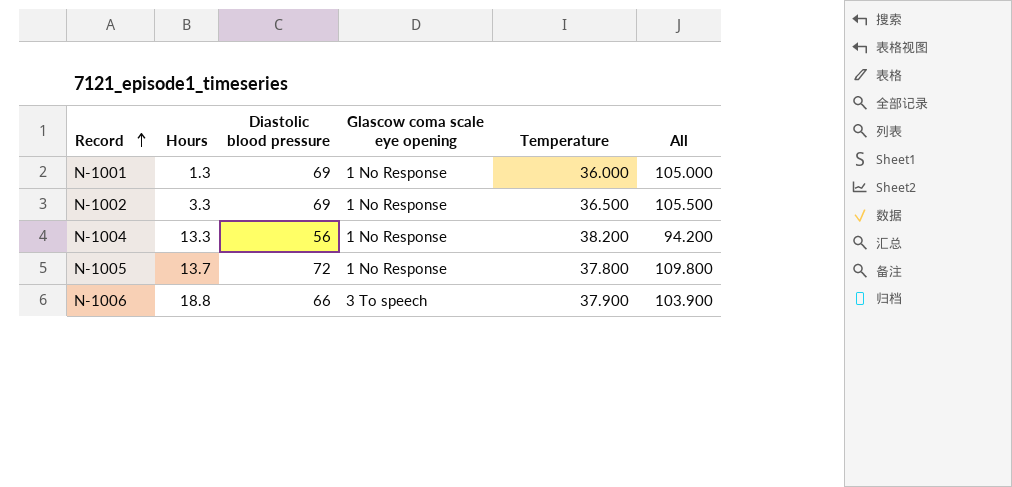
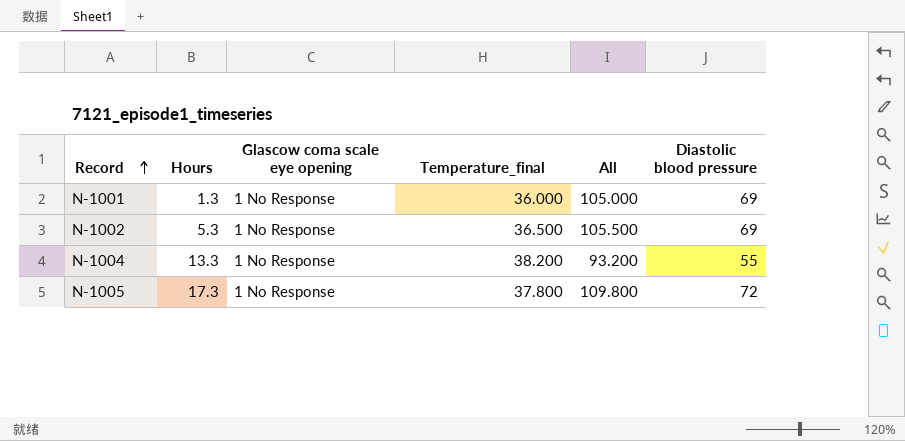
column name: Temperature -> Temperature_final
column Diastolic blood pressure | position: 3 -> 6
row N-1006: 18.8 | 66 | 3 To speech | 37.900 | 103.900 -> none
N-1002 | Hours: 3.3 -> 5.3
N-1004 | All: 94.200 -> 93.200
N-1004 | Diastolic blood pressure: 56 -> 55
N-1005 | Hours: 13.7 -> 17.3

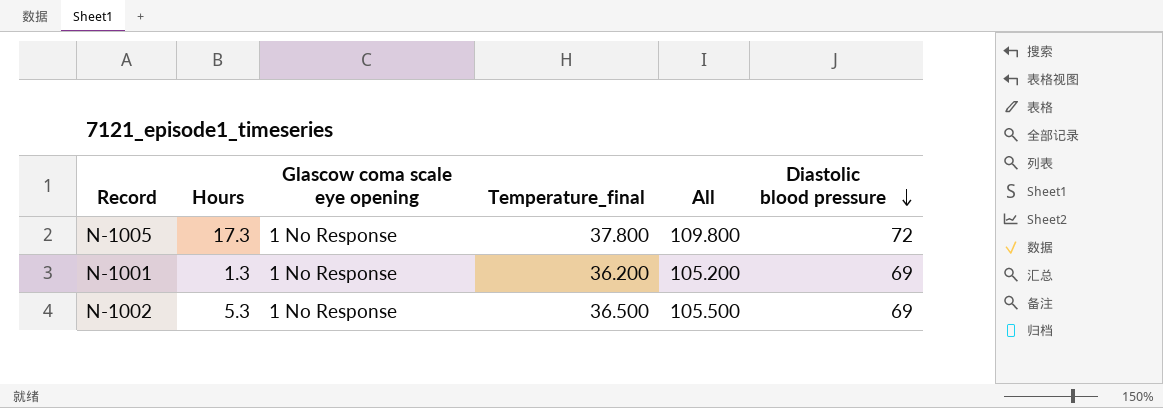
row order: Record ascending -> Diastolic blood pressure descending
row N-1004: 13.3 | 1 No Response | 38.200 | 93.200 | 55 -> none
N-1001 | Temperature_final: 36.000 -> 36.200
N-1001 | All: 105.000 -> 105.200

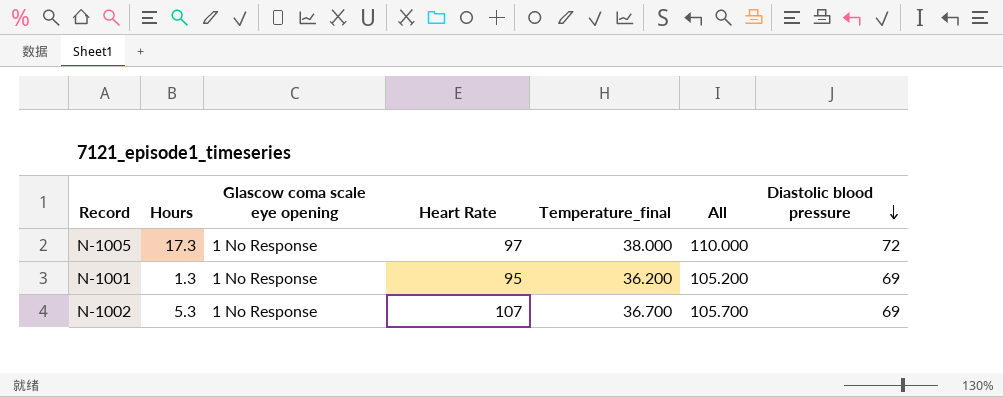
column Heart Rate | position: none -> 4
N-1005 | Temperature_final: 37.800 -> 38.000
N-1005 | All: 109.800 -> 110.000
N-1002 | Temperature_final: 36.500 -> 36.700
N-1002 | All: 105.500 -> 105.700

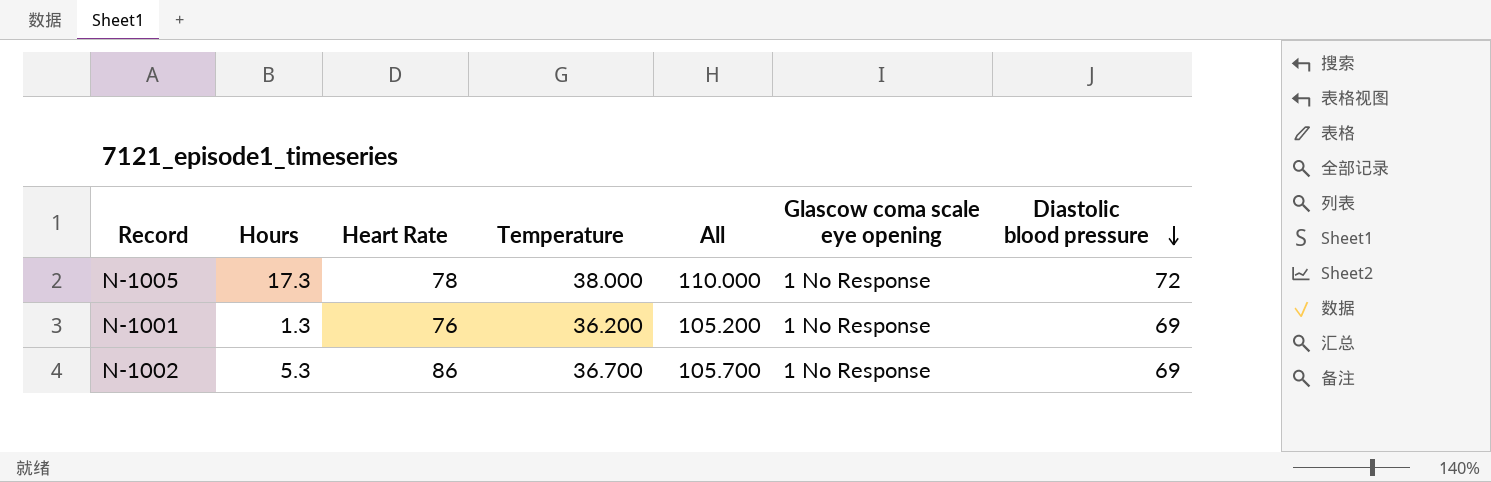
column name: Temperature_final -> Temperature
column Glascow coma scale eye opening | position: 3 -> 6
N-1005 | Heart Rate: 97 -> 78
N-1001 | Heart Rate: 95 -> 76
N-1002 | Heart Rate: 107 -> 86

